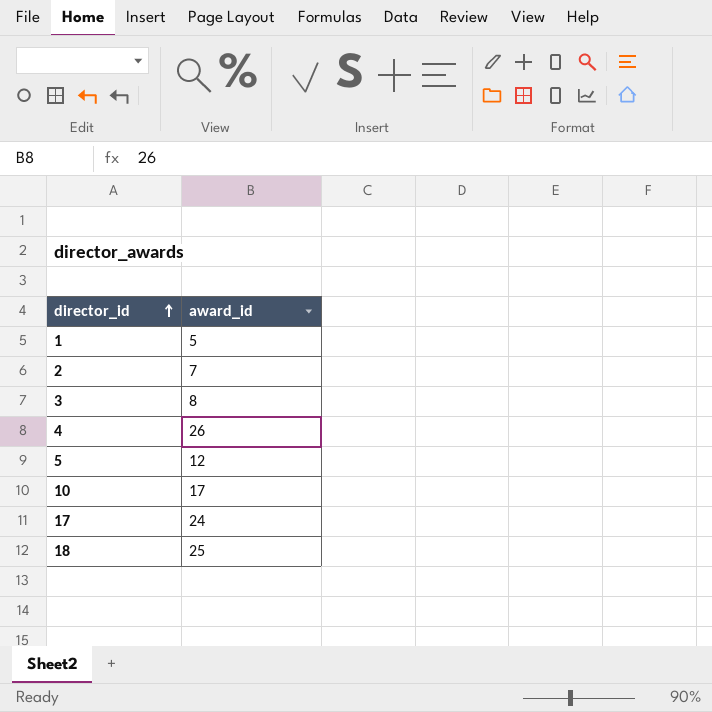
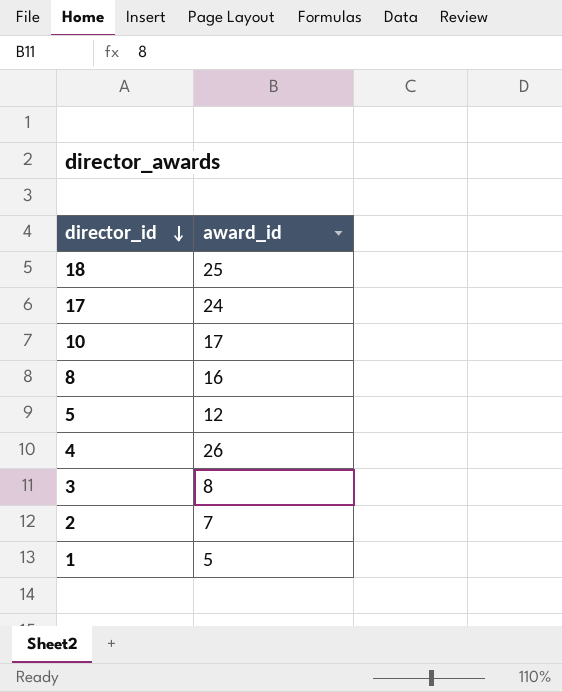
row order: director_id ascending -> director_id descending
row 8: none -> 16

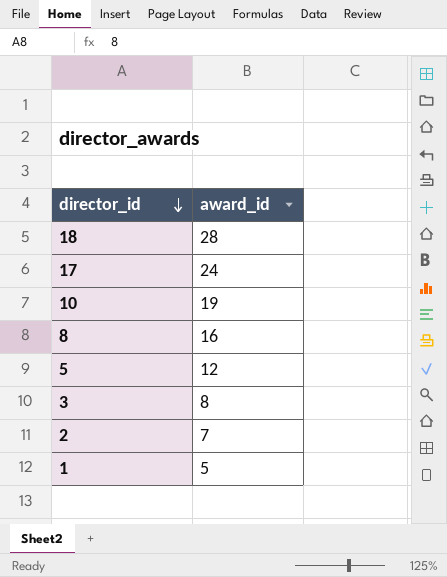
row 4: 26 -> none
18 | award_id: 25 -> 28
10 | award_id: 17 -> 19

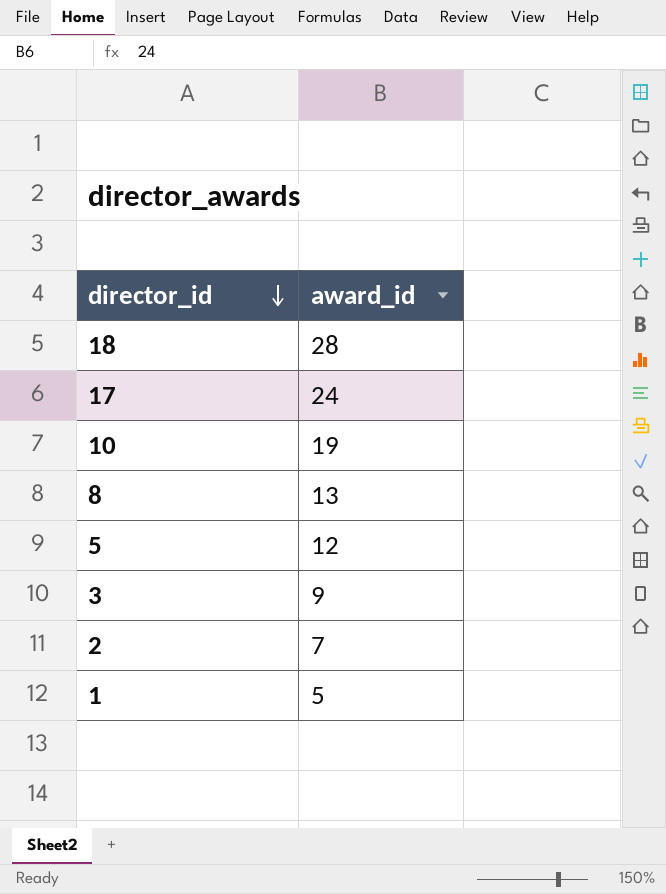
8 | award_id: 16 -> 13
3 | award_id: 8 -> 9

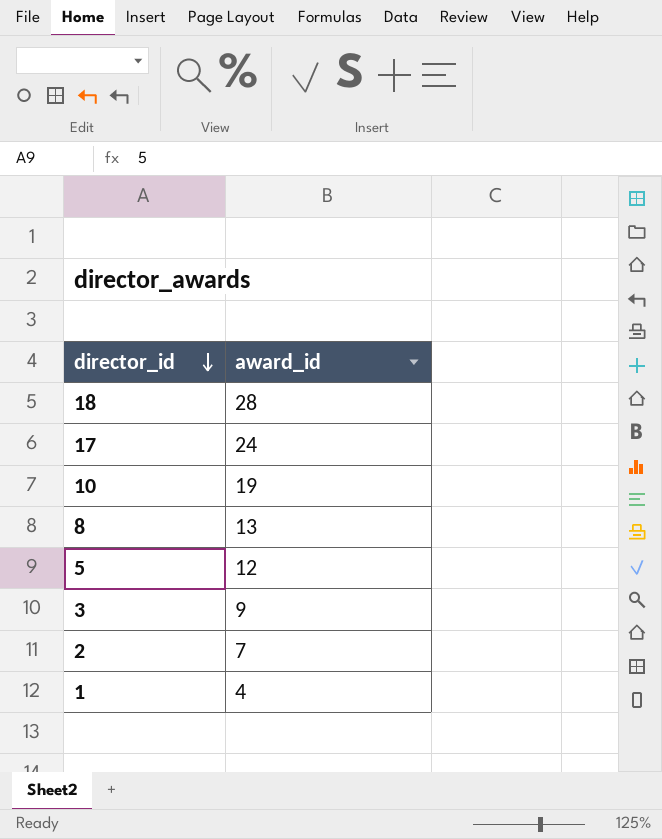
1 | award_id: 5 -> 4

